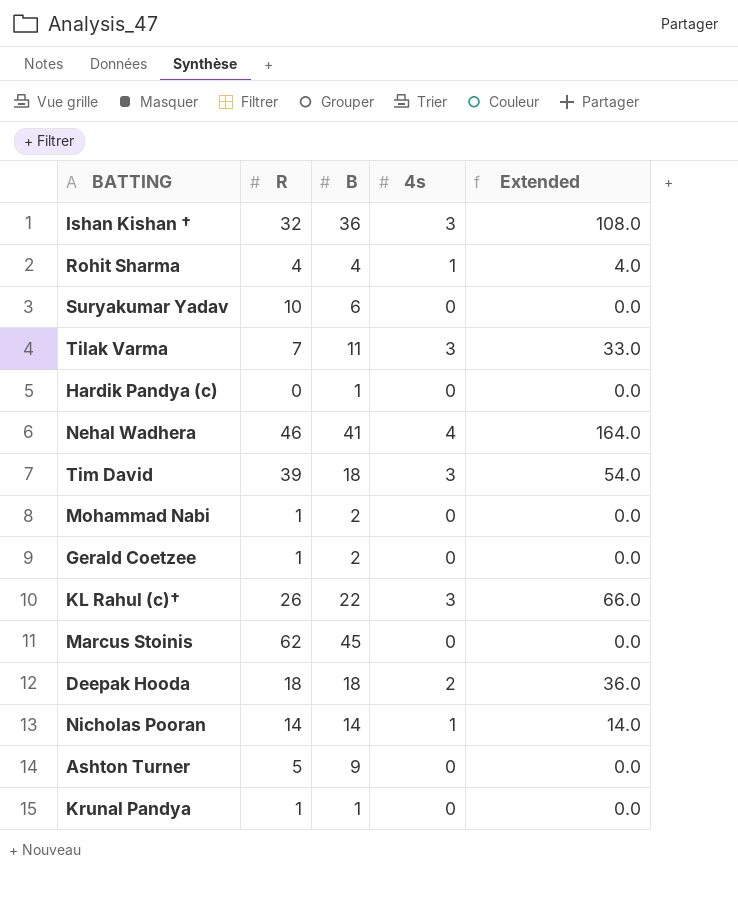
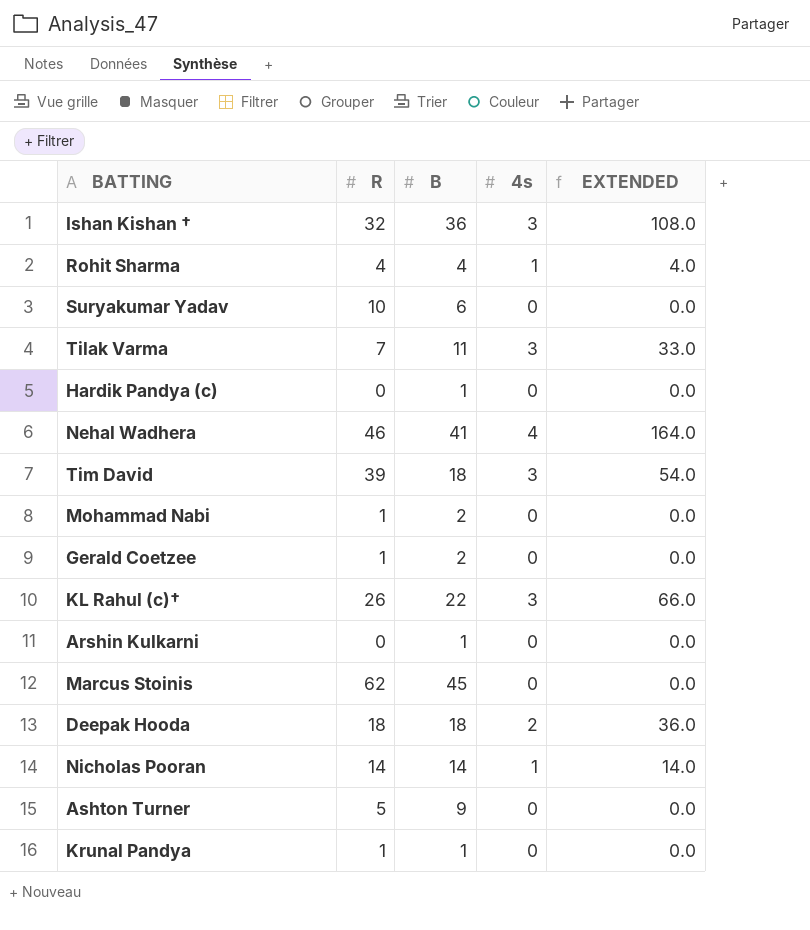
column name: Extended -> EXTENDED
row Arshin Kulkarni: none -> 0 | 1 | 0 | 0.0

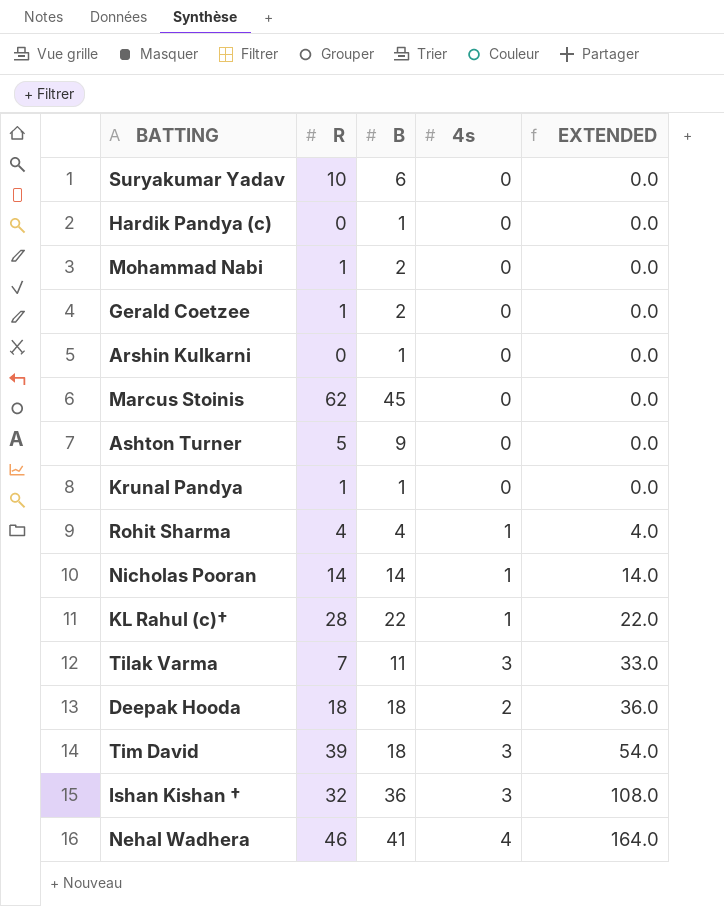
row order: none -> EXTENDED ascending
KL Rahul (c)† | R: 26 -> 28
KL Rahul (c)† | 4s: 3 -> 1
KL Rahul (c)† | EXTENDED: 66.0 -> 22.0

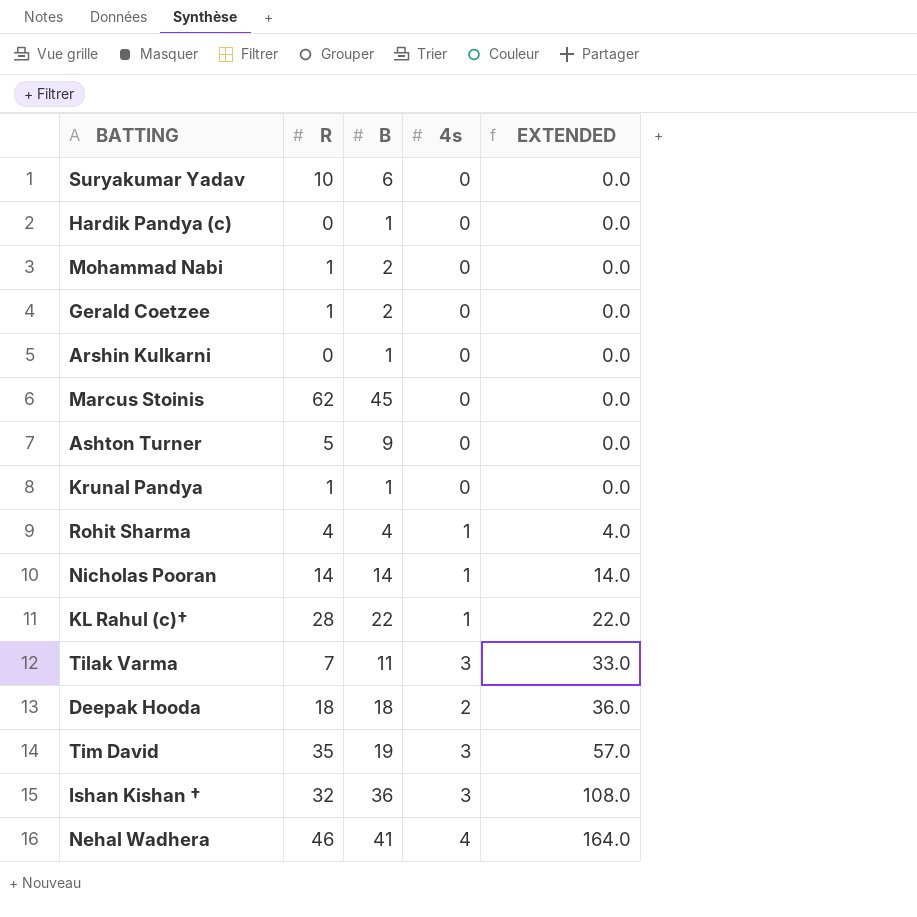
Tim David | R: 39 -> 35
Tim David | B: 18 -> 19
Tim David | EXTENDED: 54.0 -> 57.0

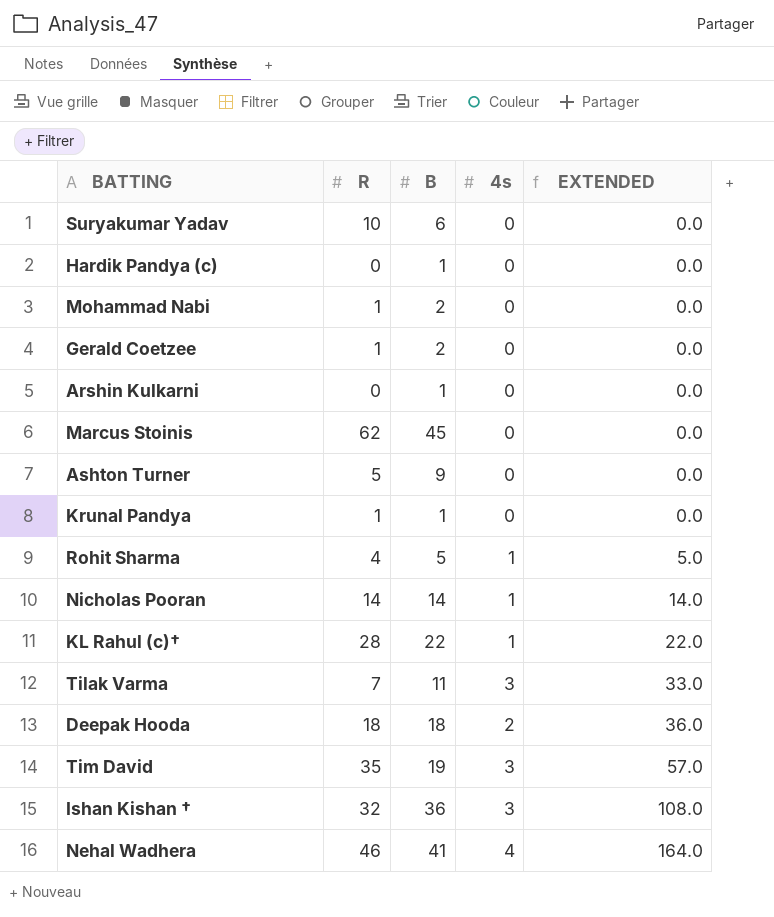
Rohit Sharma | B: 4 -> 5
Rohit Sharma | EXTENDED: 4.0 -> 5.0

